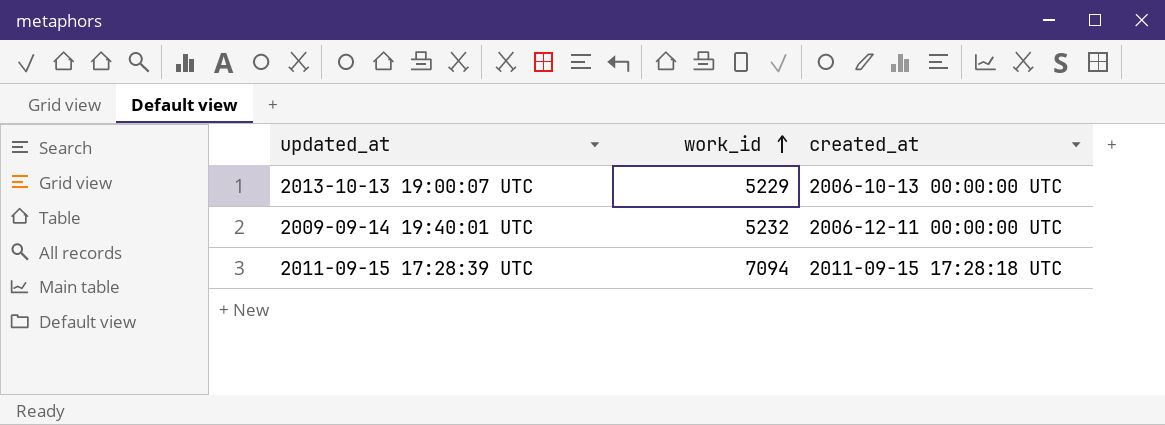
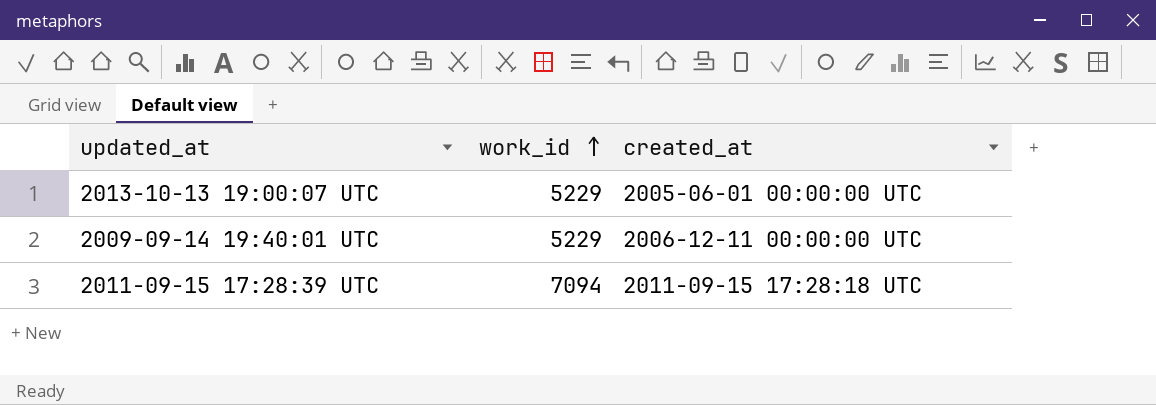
2013-10-13 19:00:07 UTC | created_at: 2006-10-13 00:00:00 UTC -> 2005-06-01 00:00:00 UTC
2009-09-14 19:40:01 UTC | work_id: 5232 -> 5229

